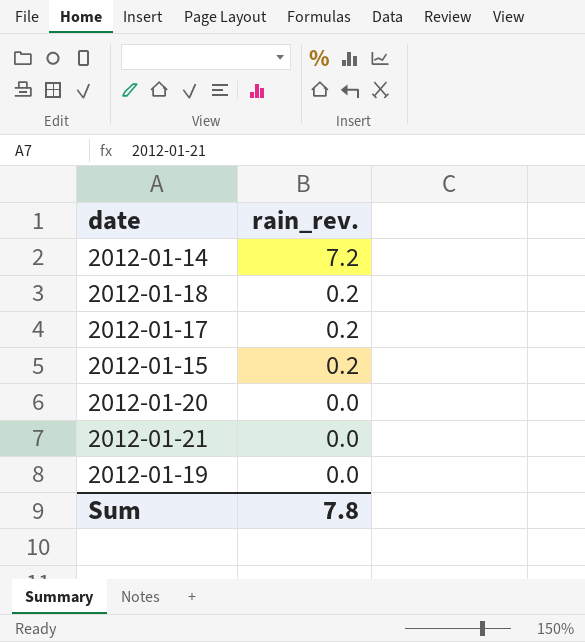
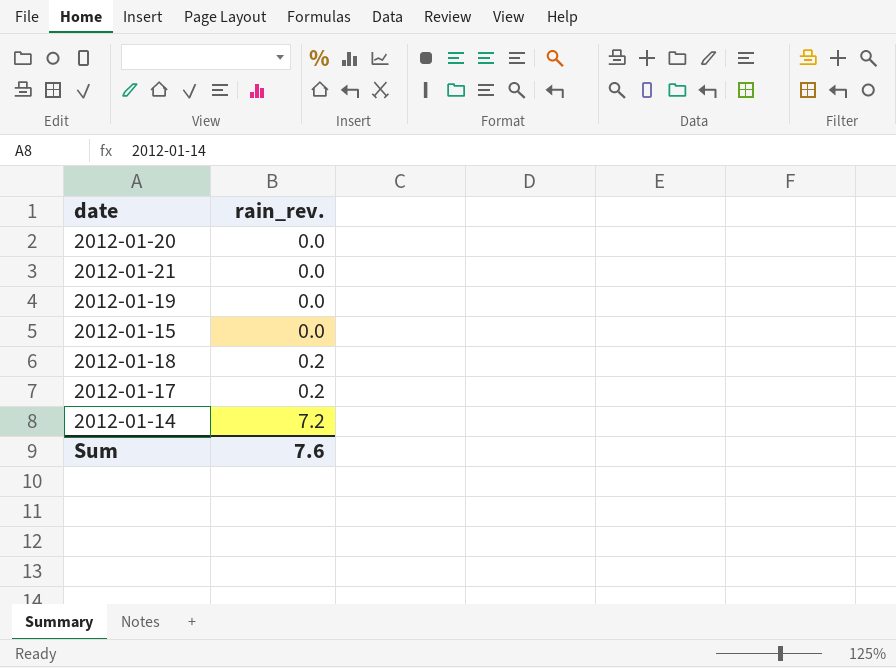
row order: rain_rev. descending -> rain_rev. ascending
2012-01-15 | rain_rev.: 0.2 -> 0.0
Sum | rain_rev.: 7.8 -> 7.6

